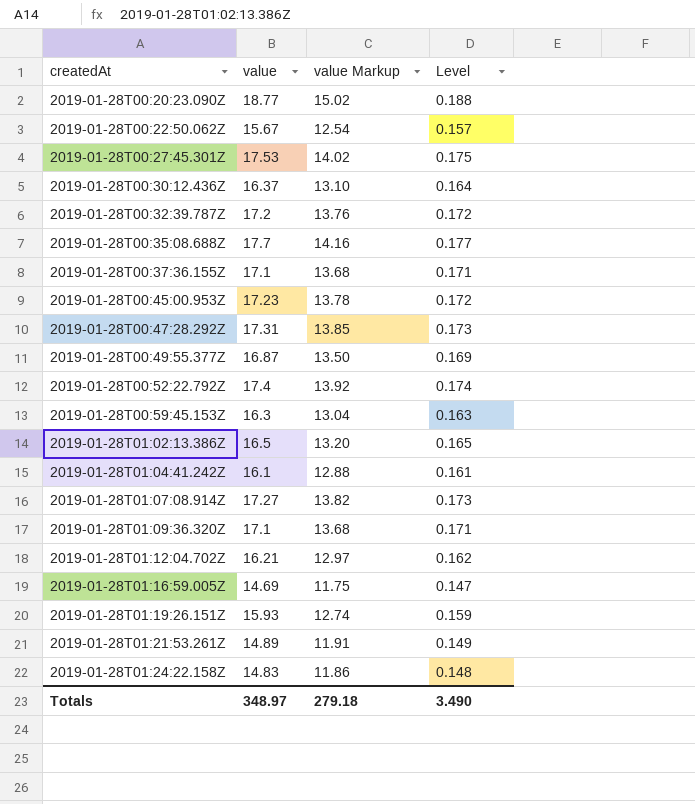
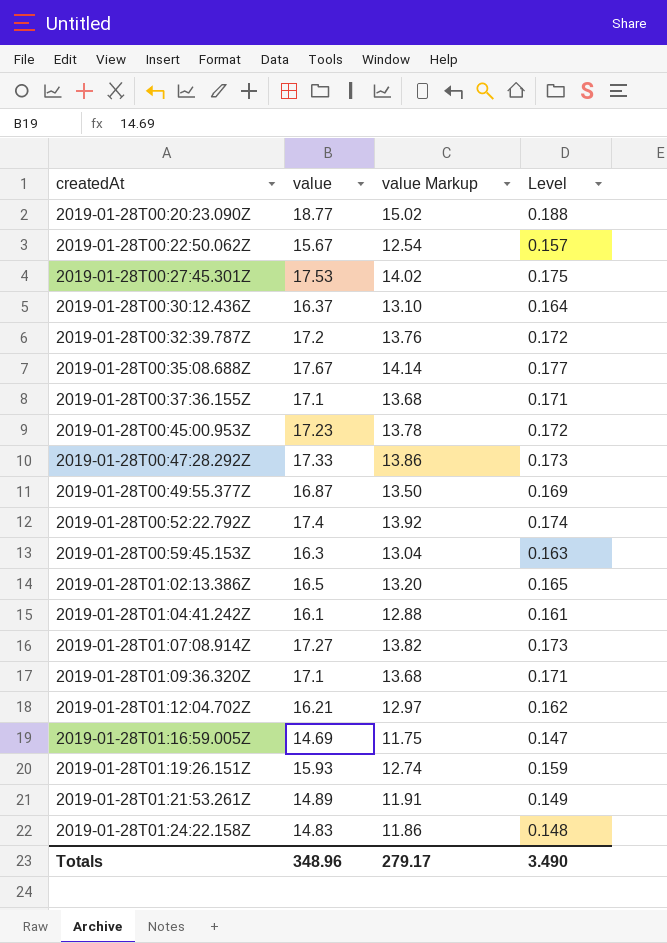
2019-01-28T00:35:08.688Z | value: 17.7 -> 17.67
2019-01-28T00:35:08.688Z | value Markup: 14.16 -> 14.14
2019-01-28T00:47:28.292Z | value: 17.31 -> 17.33
2019-01-28T00:47:28.292Z | value Markup: 13.85 -> 13.86
Totals | value: 348.97 -> 348.96
Totals | value Markup: 279.18 -> 279.17

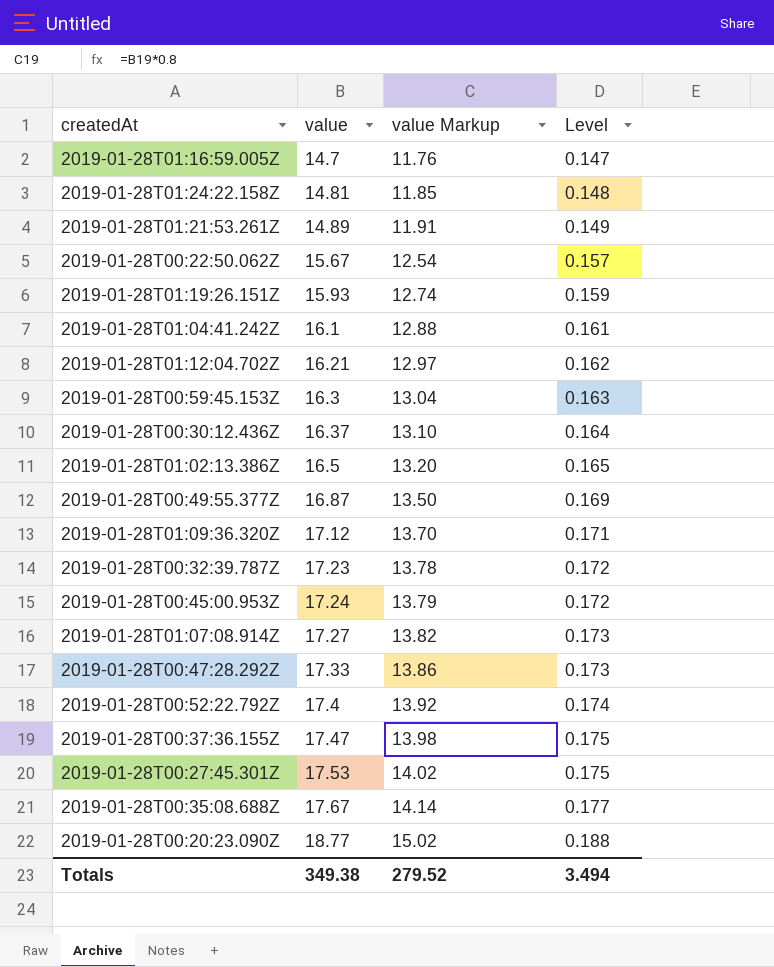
row order: createdAt ascending -> value ascending
2019-01-28T01:16:59.005Z | value: 14.69 -> 14.7
2019-01-28T01:16:59.005Z | value Markup: 11.75 -> 11.76
2019-01-28T01:24:22.158Z | value: 14.83 -> 14.81
2019-01-28T01:24:22.158Z | value Markup: 11.86 -> 11.85
2019-01-28T01:09:36.320Z | value: 17.1 -> 17.12
2019-01-28T01:09:36.320Z | value Markup: 13.68 -> 13.70
2019-01-28T00:32:39.787Z | value: 17.2 -> 17.23
2019-01-28T00:32:39.787Z | value Markup: 13.76 -> 13.78
2019-01-28T00:45:00.953Z | value: 17.23 -> 17.24
2019-01-28T00:45:00.953Z | value Markup: 13.78 -> 13.79
2019-01-28T00:37:36.155Z | value: 17.1 -> 17.47
2019-01-28T00:37:36.155Z | value Markup: 13.68 -> 13.98
2019-01-28T00:37:36.155Z | Level: 0.171 -> 0.175
Totals | value: 348.96 -> 349.38
Totals | value Markup: 279.17 -> 279.52
Totals | Level: 3.490 -> 3.494

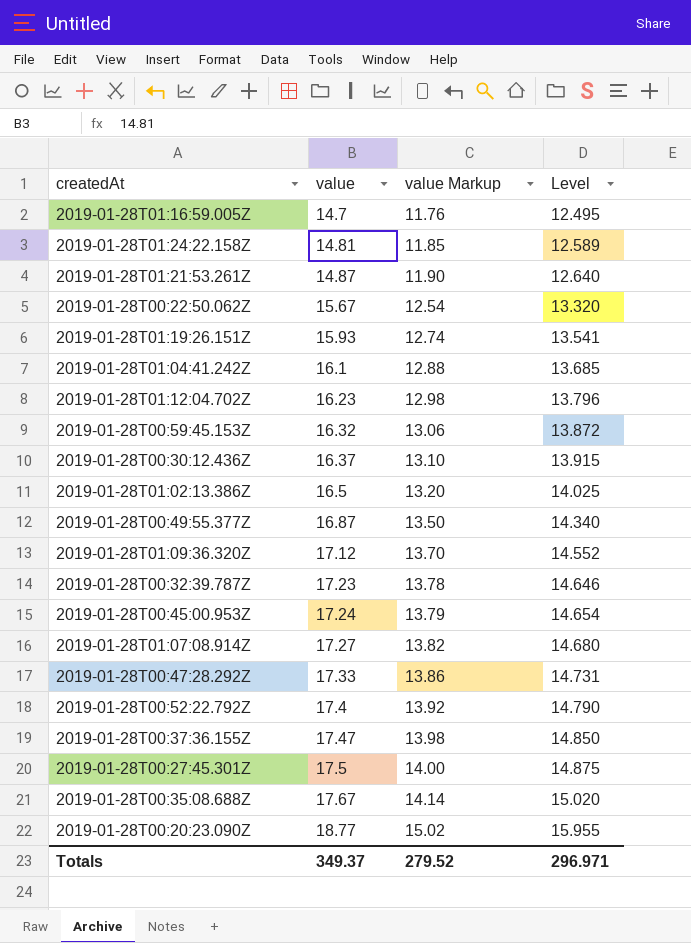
column Level | formula: [value] * 0.01 -> [value] * 0.85
2019-01-28T01:21:53.261Z | value: 14.89 -> 14.87
2019-01-28T01:21:53.261Z | value Markup: 11.91 -> 11.90
2019-01-28T01:12:04.702Z | value: 16.21 -> 16.23
2019-01-28T01:12:04.702Z | value Markup: 12.97 -> 12.98
2019-01-28T00:59:45.153Z | value: 16.3 -> 16.32
2019-01-28T00:59:45.153Z | value Markup: 13.04 -> 13.06
2019-01-28T00:27:45.301Z | value: 17.53 -> 17.5
2019-01-28T00:27:45.301Z | value Markup: 14.02 -> 14.00
Totals | value: 349.38 -> 349.37
Totals | Level: 3.494 -> 296.971

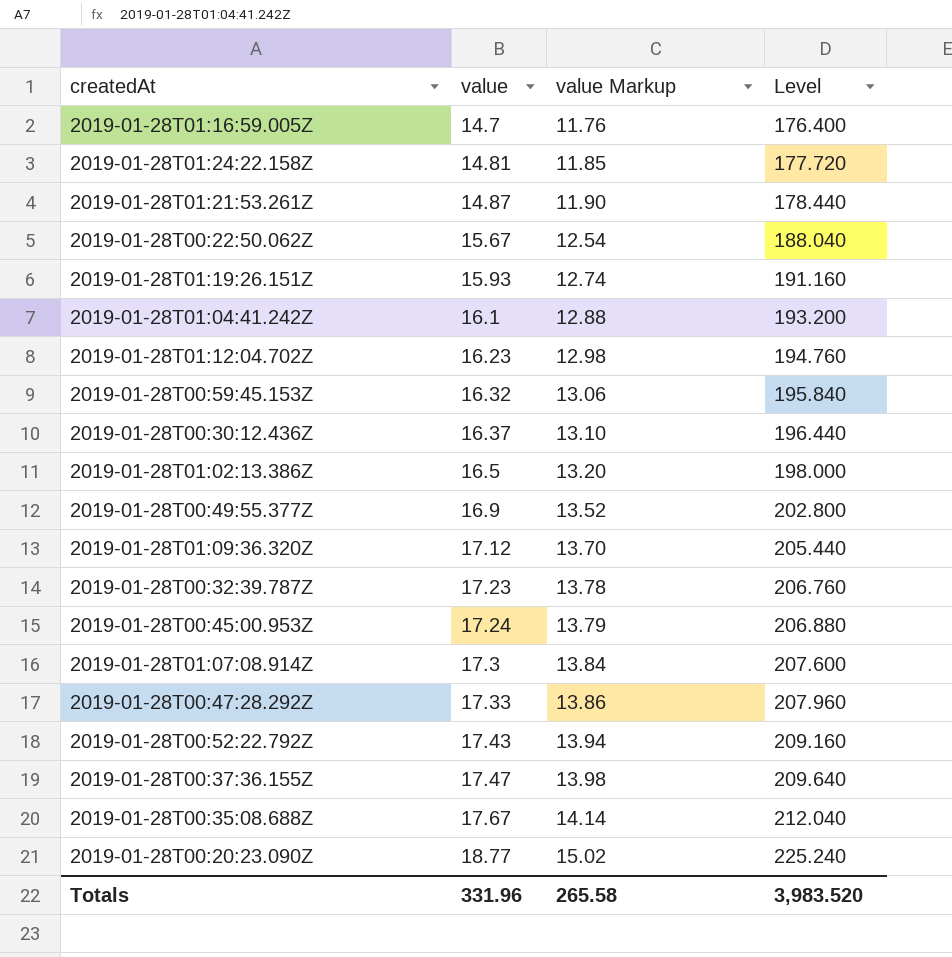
column Level | formula: [value] * 0.85 -> [value] * 12
row 2019-01-28T00:27:45.301Z: 17.5 | 14.00 | 14.875 -> none
2019-01-28T00:49:55.377Z | value: 16.87 -> 16.9
2019-01-28T00:49:55.377Z | value Markup: 13.50 -> 13.52
2019-01-28T01:07:08.914Z | value: 17.27 -> 17.3
2019-01-28T01:07:08.914Z | value Markup: 13.82 -> 13.84
2019-01-28T00:52:22.792Z | value: 17.4 -> 17.43
2019-01-28T00:52:22.792Z | value Markup: 13.92 -> 13.94
Totals | value: 349.37 -> 331.96
Totals | value Markup: 279.52 -> 265.58
Totals | Level: 296.971 -> 3,983.520

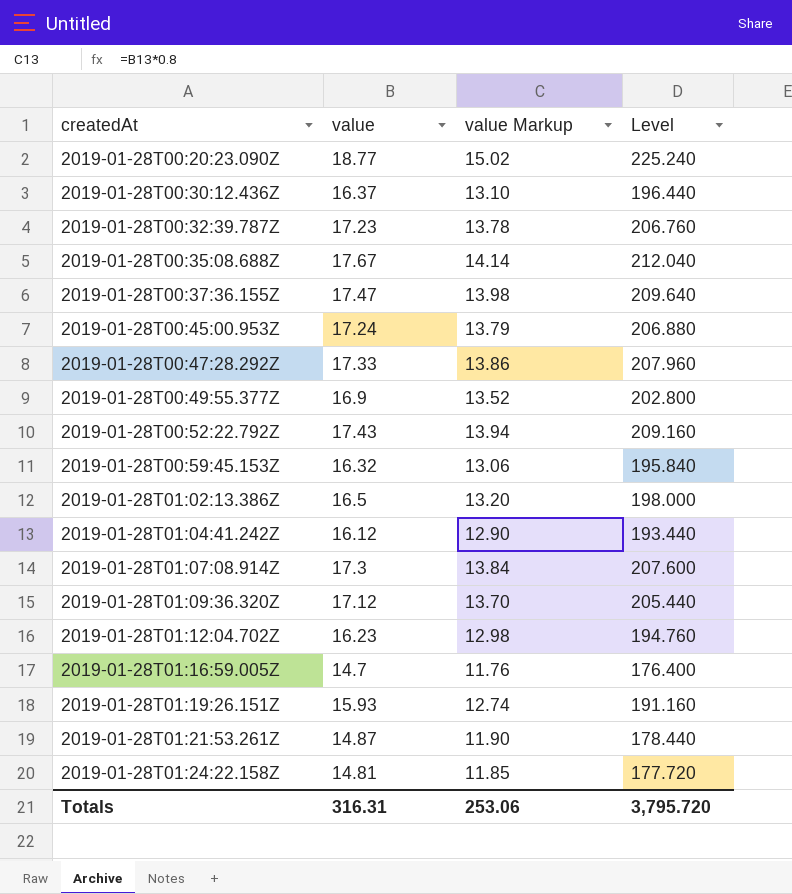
row order: value ascending -> createdAt ascending
row 2019-01-28T00:22:50.062Z: 15.67 | 12.54 | 188.040 -> none
2019-01-28T01:04:41.242Z | value: 16.1 -> 16.12
2019-01-28T01:04:41.242Z | value Markup: 12.88 -> 12.90
2019-01-28T01:04:41.242Z | Level: 193.200 -> 193.440
Totals | value: 331.96 -> 316.31
Totals | value Markup: 265.58 -> 253.06
Totals | Level: 3,983.520 -> 3,795.720

